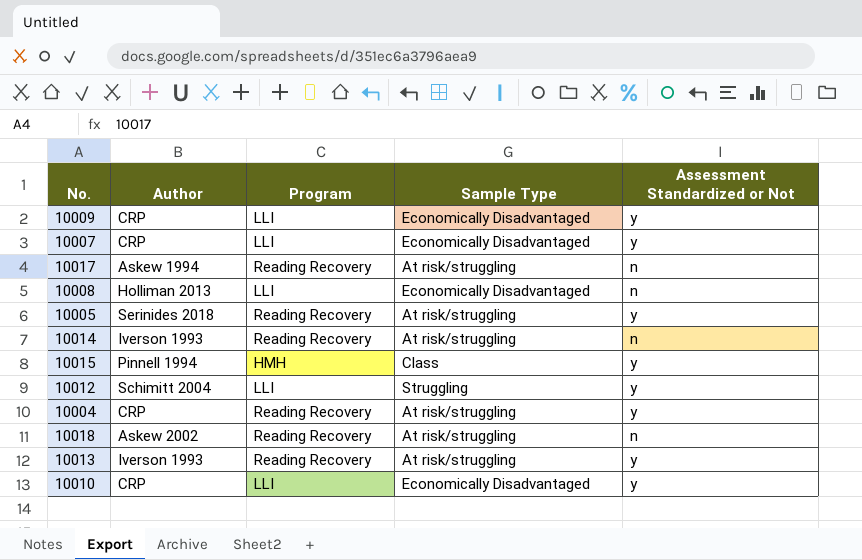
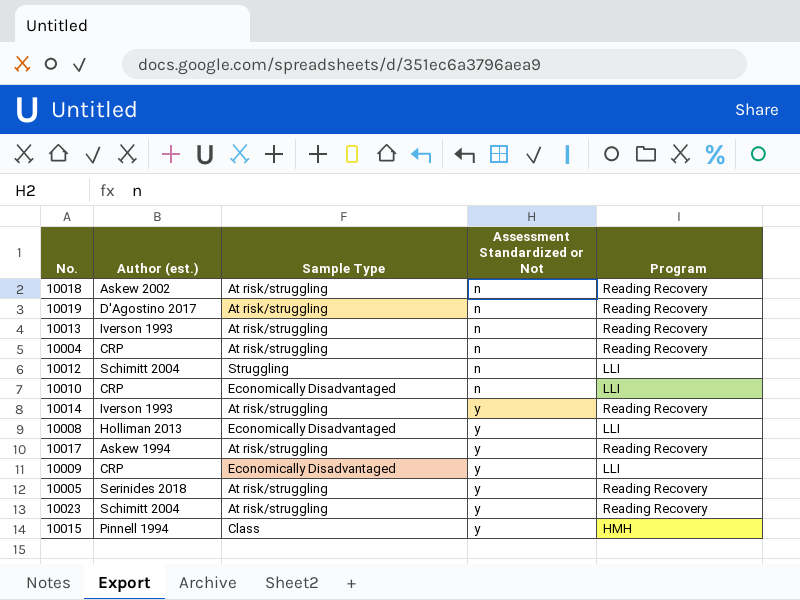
row order: none -> Assessment Standardized or Not ascending
column name: Author -> Author (est.)
column Program | position: 3 -> 5
row 10007: CRP | LLI | Economically Disadvantaged | y -> none
row 10019: none -> D'Agostino 2017 | At risk/struggling | n | Reading Recovery
10013 | Assessment Standardized or Not: y -> n
10004 | Assessment Standardized or Not: y -> n
10012 | Assessment Standardized or Not: y -> n
10010 | Assessment Standardized or Not: y -> n
10014 | Assessment Standardized or Not: n -> y
10008 | Assessment Standardized or Not: n -> y
10017 | Assessment Standardized or Not: n -> y
row 10023: none -> Schimitt 2004 | At risk/struggling | y | Reading Recovery

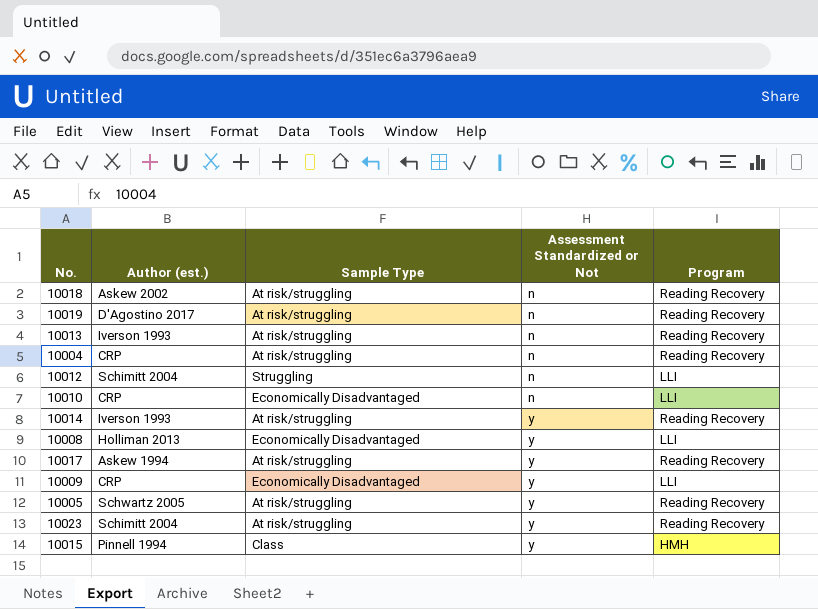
10005 | Author (est.): Serinides 2018 -> Schwartz 2005

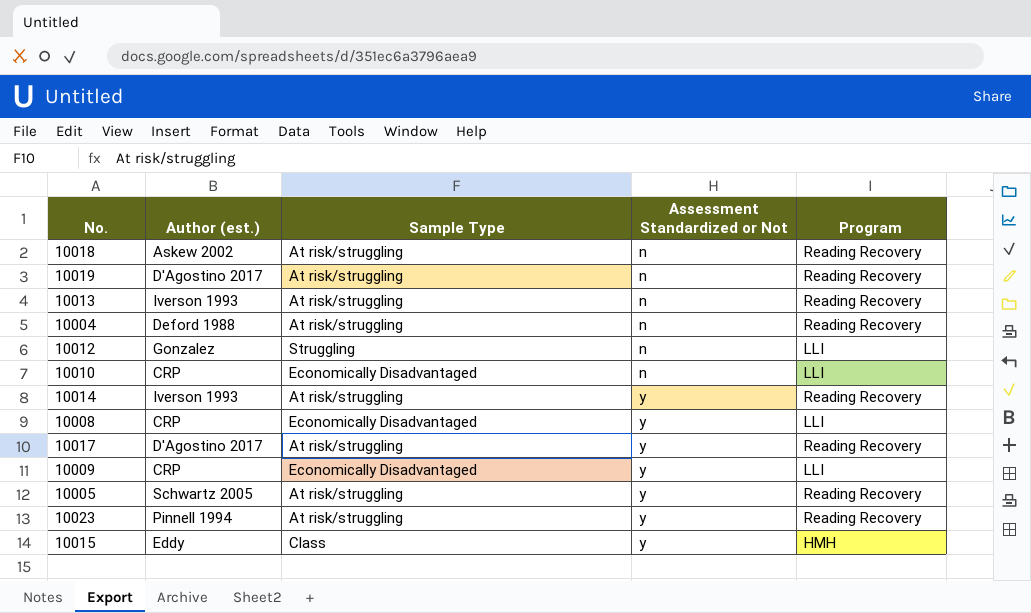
10004 | Author (est.): CRP -> Deford 1988
10012 | Author (est.): Schimitt 2004 -> Gonzalez
10008 | Author (est.): Holliman 2013 -> CRP
10017 | Author (est.): Askew 1994 -> D'Agostino 2017
10023 | Author (est.): Schimitt 2004 -> Pinnell 1994
10015 | Author (est.): Pinnell 1994 -> Eddy

